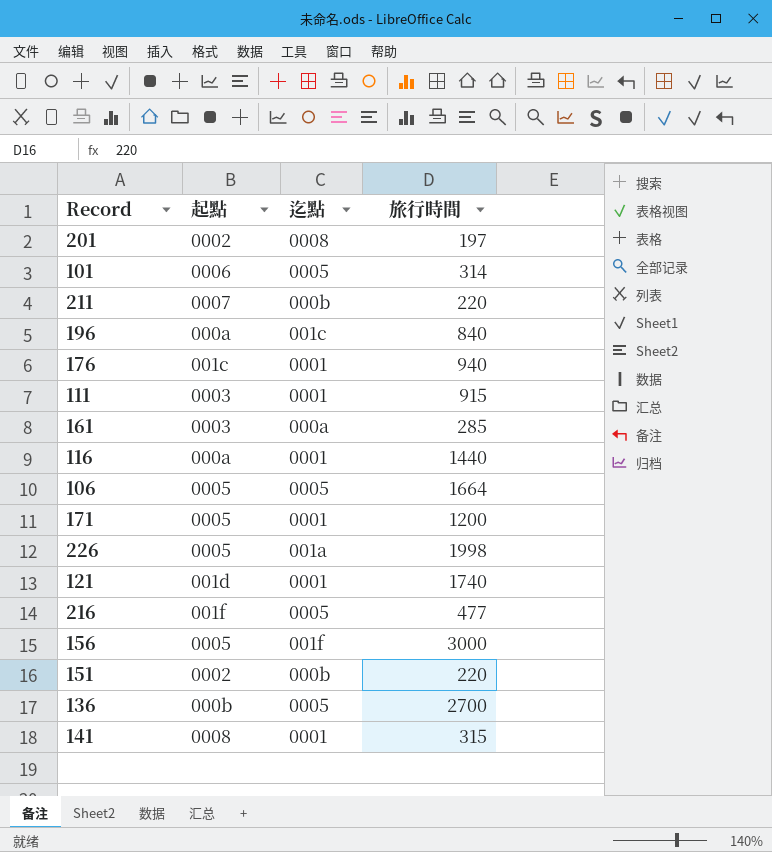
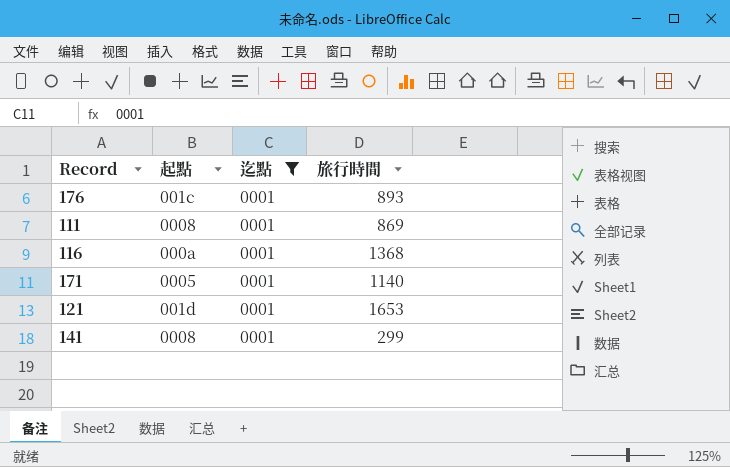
filter: none -> 迄點 = 0001
176 | 旅行時間: 940 -> 893
111 | 起點: 0003 -> 0008
111 | 旅行時間: 915 -> 869
116 | 旅行時間: 1440 -> 1368
171 | 旅行時間: 1200 -> 1140
121 | 旅行時間: 1740 -> 1653
141 | 旅行時間: 315 -> 299

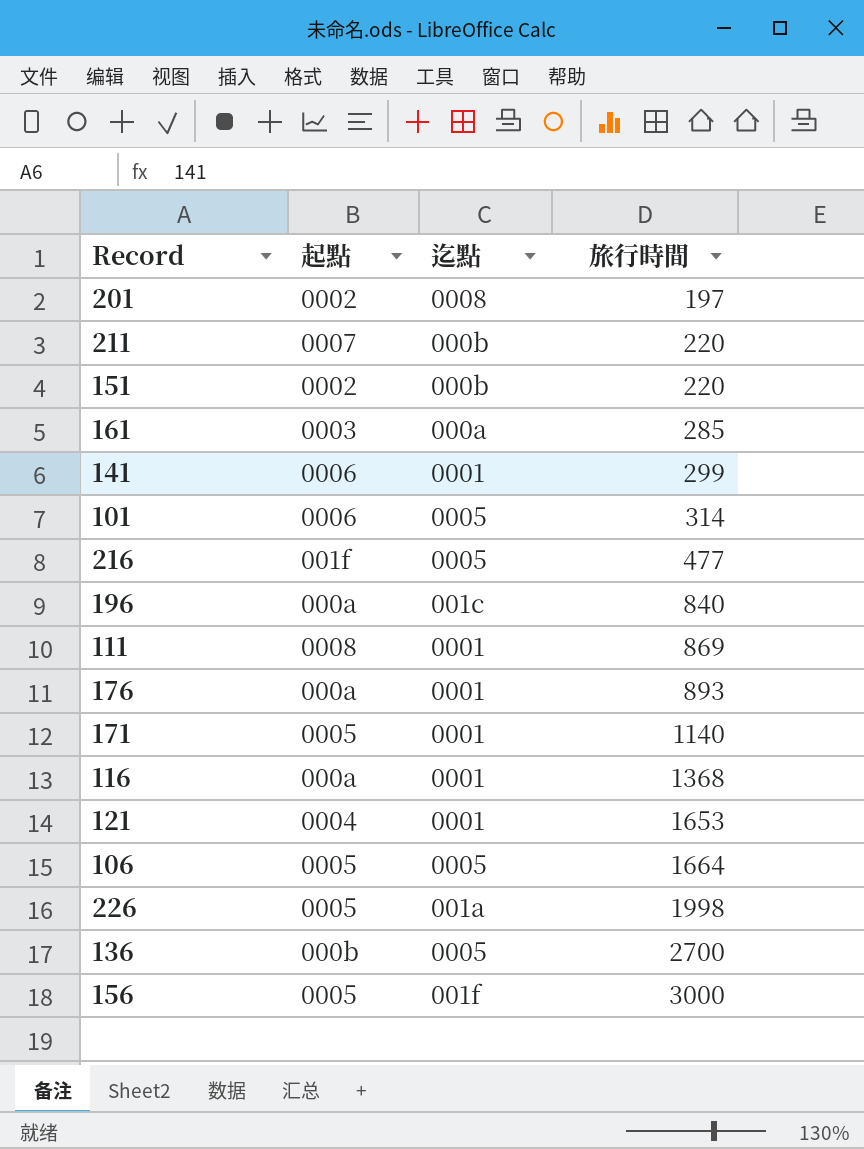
filter: 迄點 = 0001 -> none
row order: none -> 旅行時間 ascending
141 | 起點: 0008 -> 0006
176 | 起點: 001c -> 000a
121 | 起點: 001d -> 0004

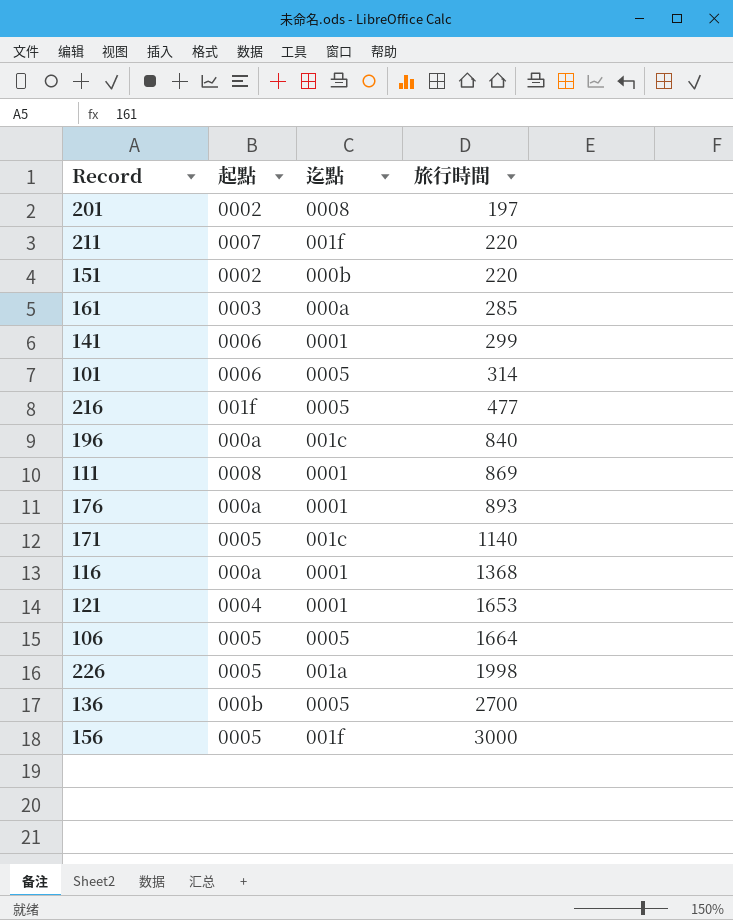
211 | 迄點: 000b -> 001f
171 | 迄點: 0001 -> 001c

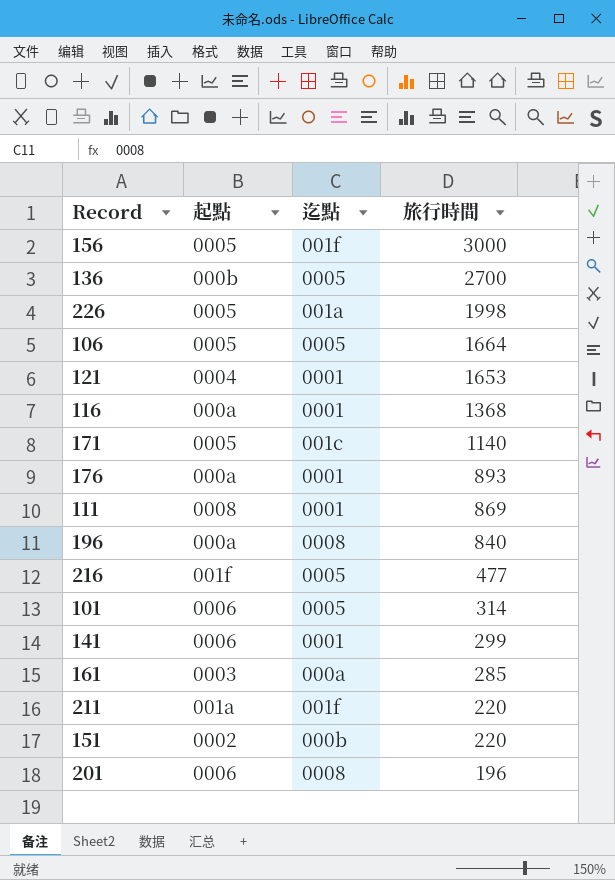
row order: 旅行時間 ascending -> 旅行時間 descending
196 | 迄點: 001c -> 0008
211 | 起點: 0007 -> 001a
201 | 起點: 0002 -> 0006
201 | 旅行時間: 197 -> 196

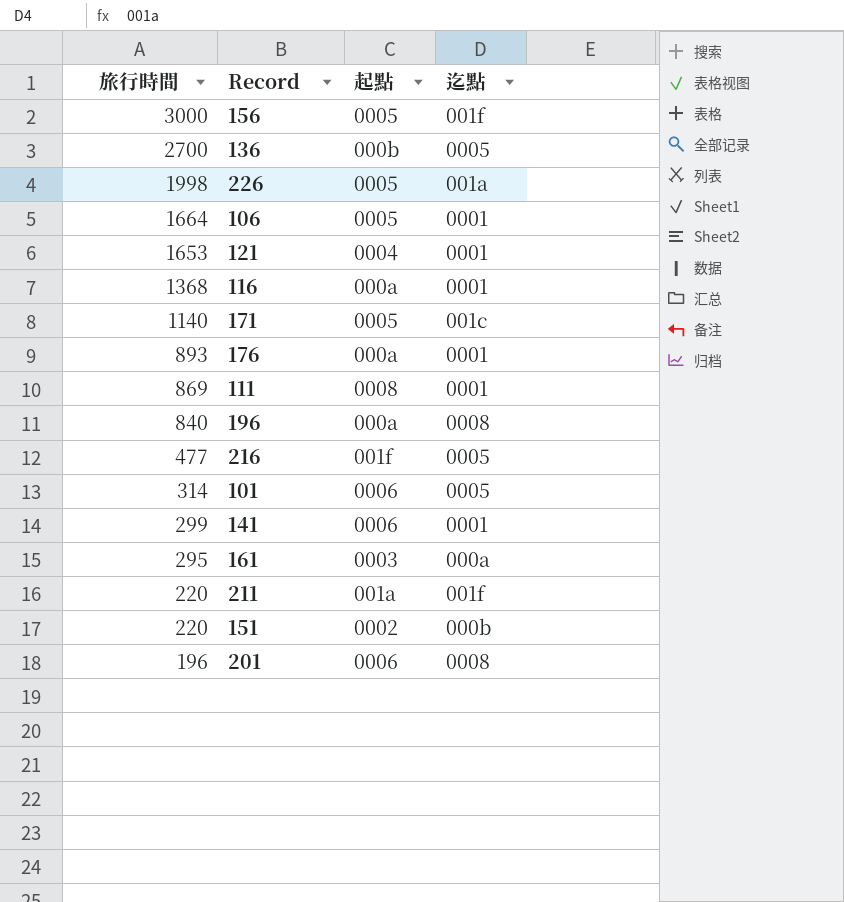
column 旅行時間 | position: 4 -> 1
106 | 迄點: 0005 -> 0001
161 | 旅行時間: 285 -> 295

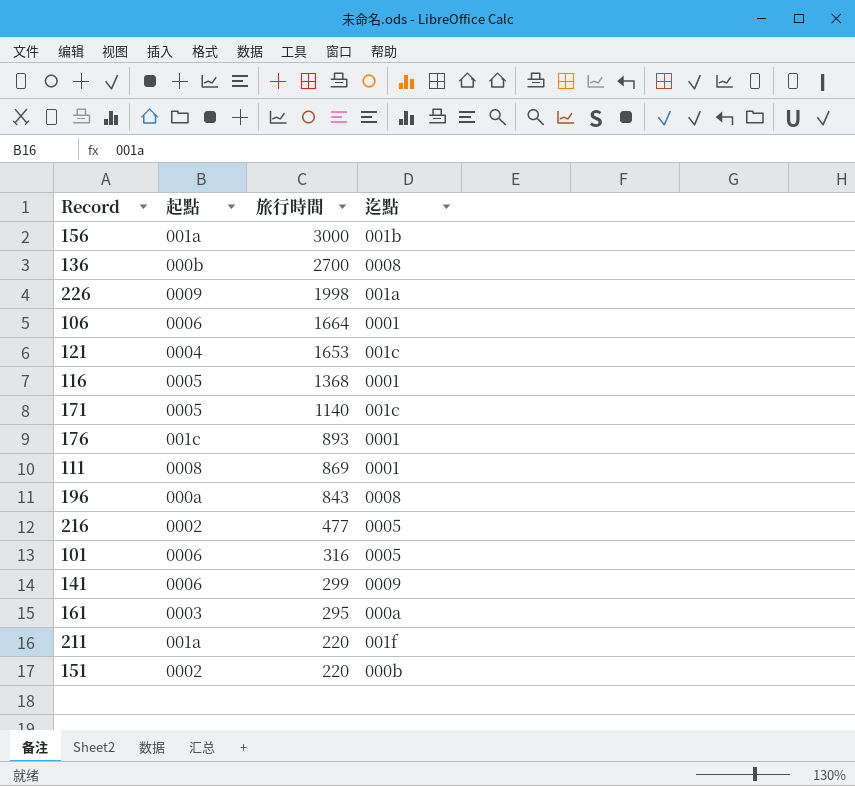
column 旅行時間 | position: 1 -> 3
row 201: 196 | 0006 | 0008 -> none
156 | 起點: 0005 -> 001a
156 | 迄點: 001f -> 001b
136 | 迄點: 0005 -> 0008
226 | 起點: 0005 -> 0009
106 | 起點: 0005 -> 0006
121 | 迄點: 0001 -> 001c
116 | 起點: 000a -> 0005
176 | 起點: 000a -> 001c
196 | 旅行時間: 840 -> 843
216 | 起點: 001f -> 0002
101 | 旅行時間: 314 -> 316
141 | 迄點: 0001 -> 0009

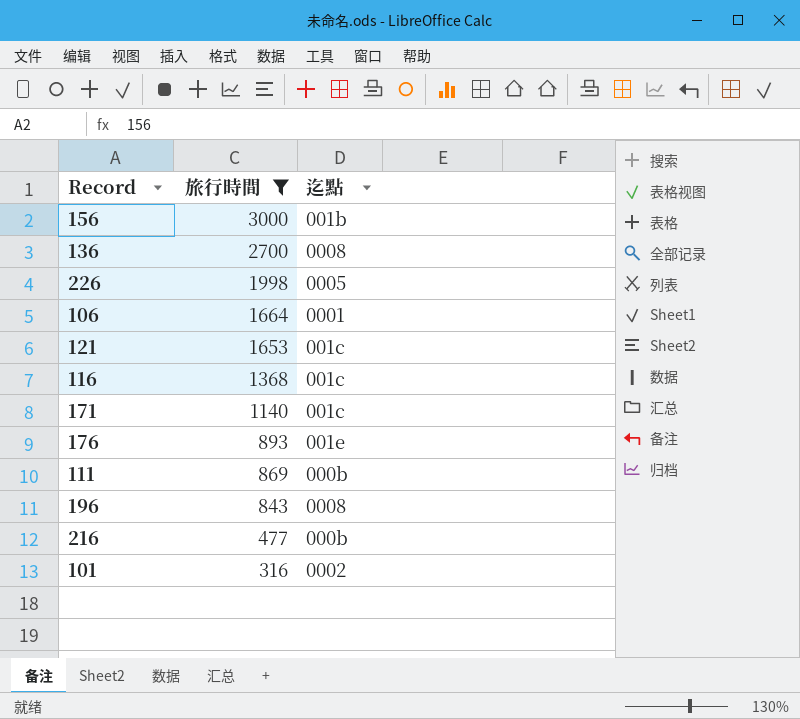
filter: none -> 旅行時間 >= 316
column 起點 | position: 2 -> none
226 | 迄點: 001a -> 0005
116 | 迄點: 0001 -> 001c
176 | 迄點: 0001 -> 001e
111 | 迄點: 0001 -> 000b
216 | 迄點: 0005 -> 000b
101 | 迄點: 0005 -> 0002

